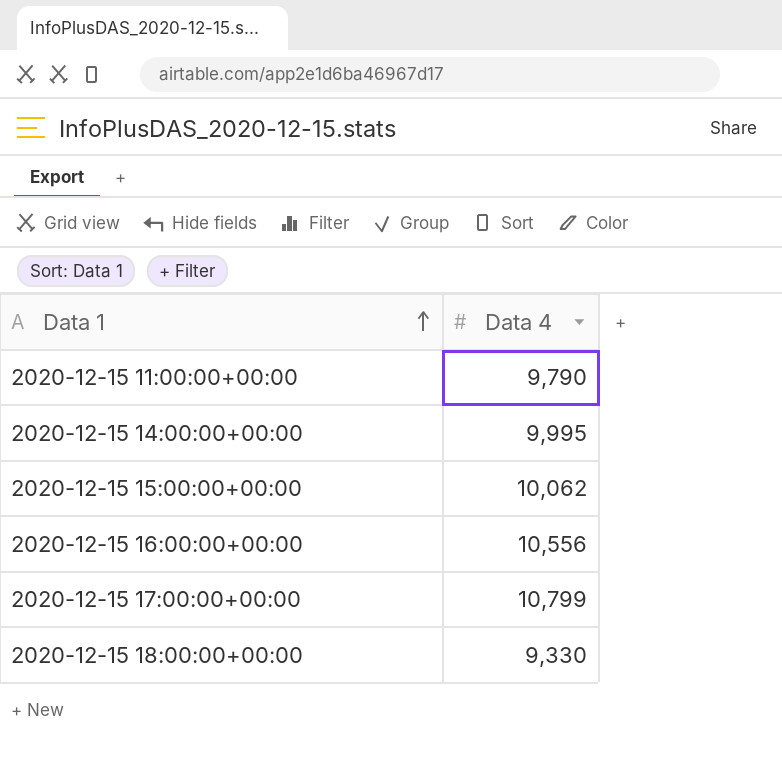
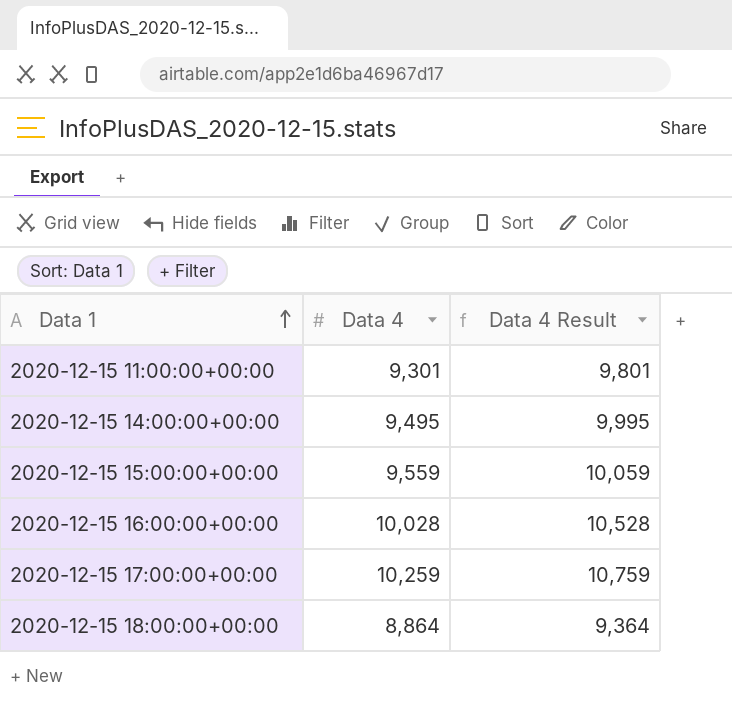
column Data 4 Result | formula: none -> [Data 4] + 500
2020-12-15 11:00:00+00:00 | Data 4: 9,790 -> 9,301
2020-12-15 14:00:00+00:00 | Data 4: 9,995 -> 9,495
2020-12-15 15:00:00+00:00 | Data 4: 10,062 -> 9,559
2020-12-15 16:00:00+00:00 | Data 4: 10,556 -> 10,028
2020-12-15 17:00:00+00:00 | Data 4: 10,799 -> 10,259
2020-12-15 18:00:00+00:00 | Data 4: 9,330 -> 8,864

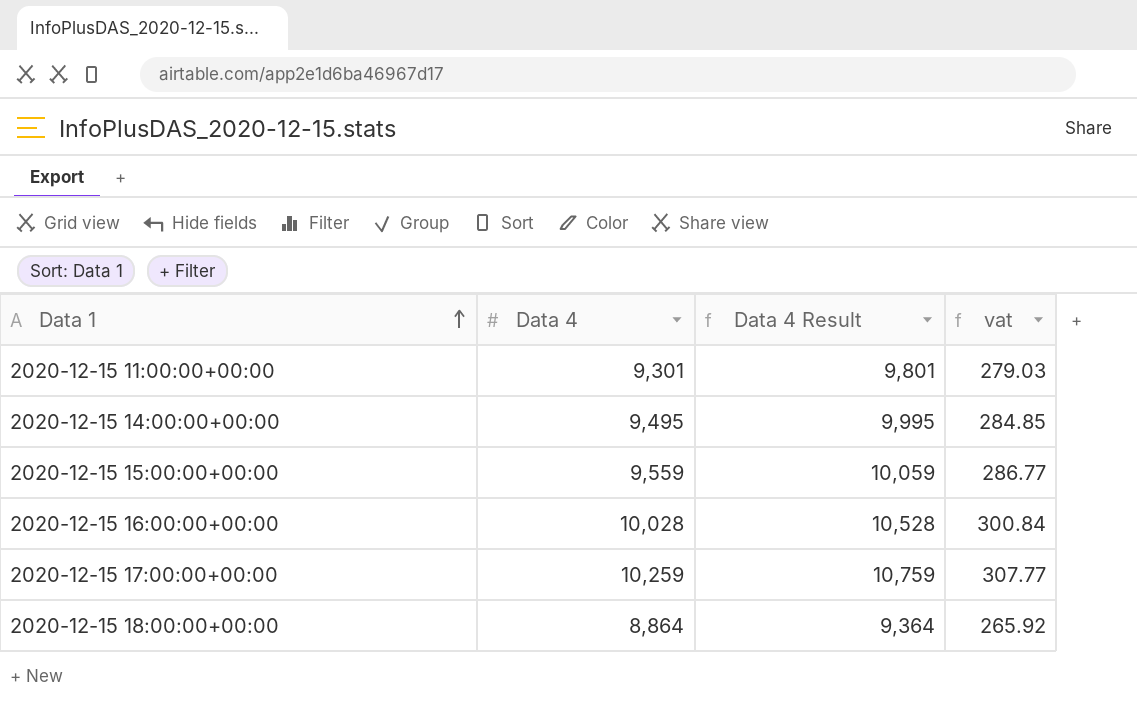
column vat | formula: none -> [Data 4] * 0.03

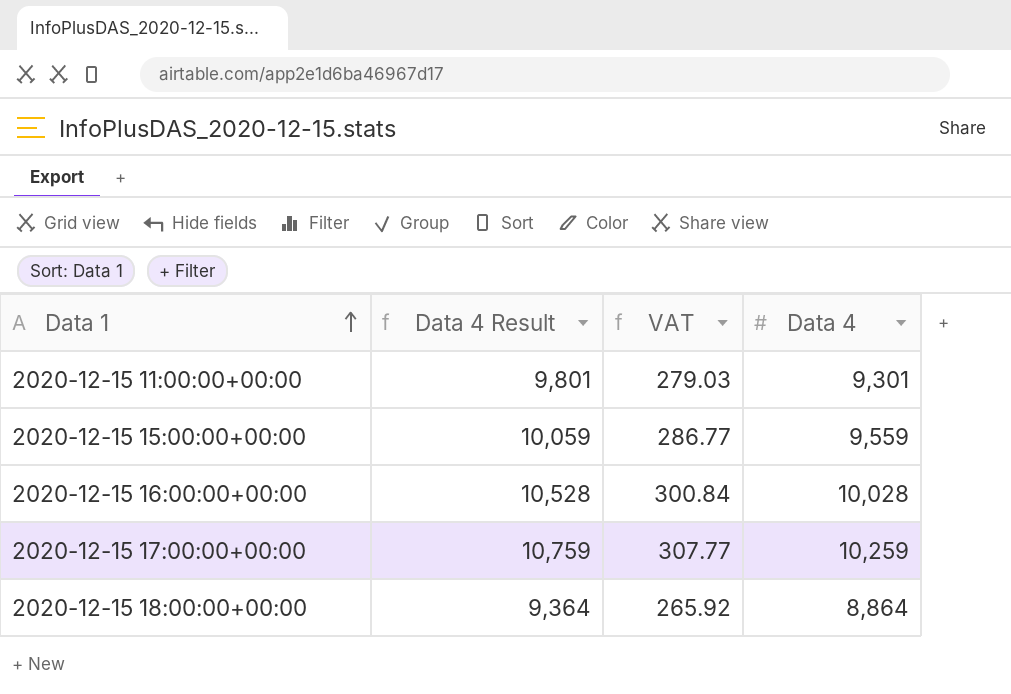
column name: vat -> VAT
column Data 4 | position: 2 -> 4
row 2020-12-15 14:00:00+00:00: 9,495 | 9,995 | 284.85 -> none

